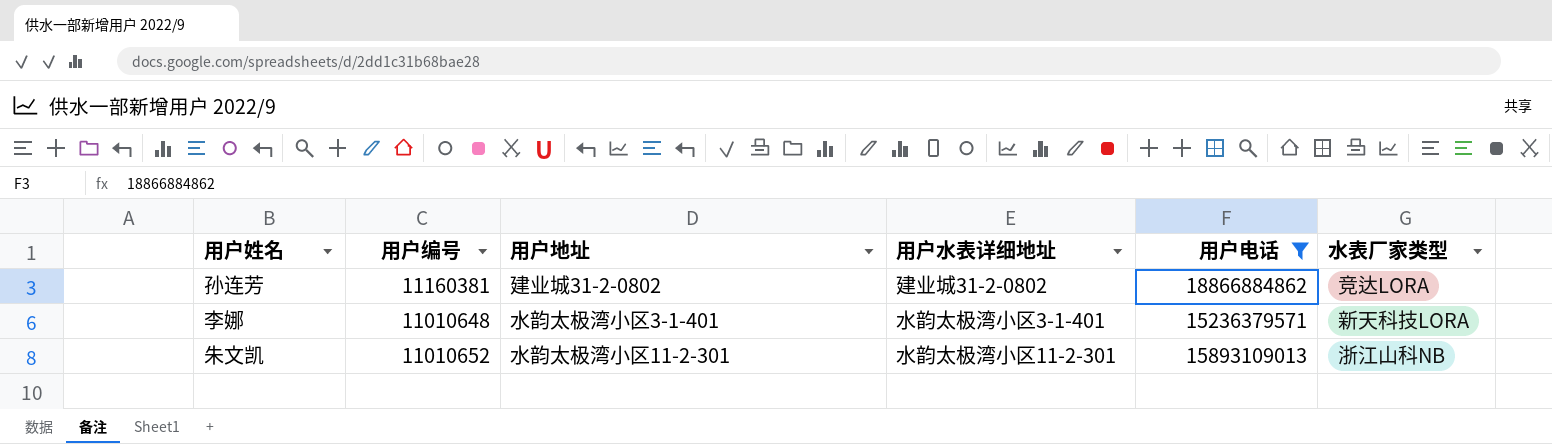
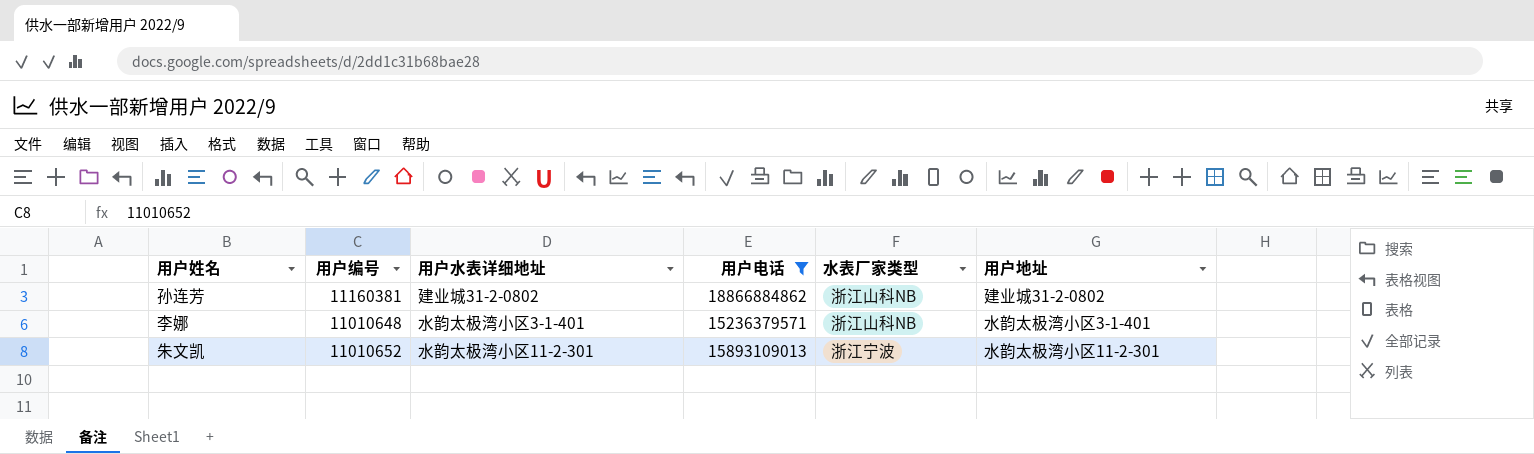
column 用户地址 | position: 3 -> 6
孙连芳 | 水表厂家类型: 竞达LORA -> 浙江山科NB
李娜 | 水表厂家类型: 新天科技LORA -> 浙江山科NB
朱文凯 | 水表厂家类型: 浙江山科NB -> 浙江宁波

